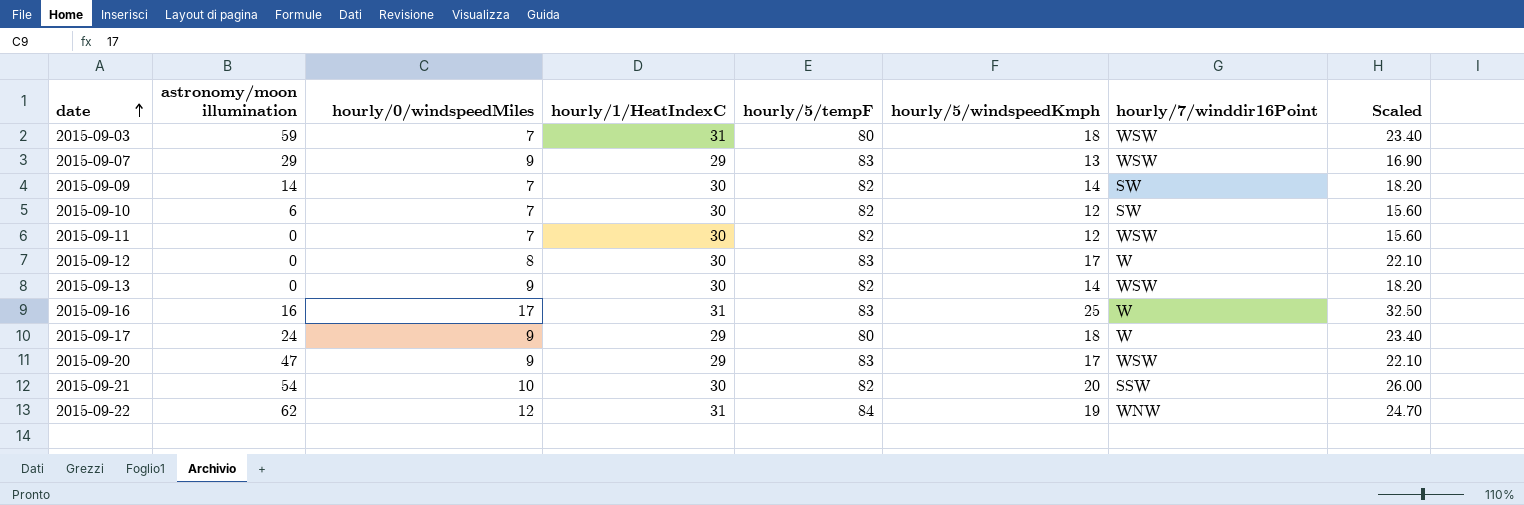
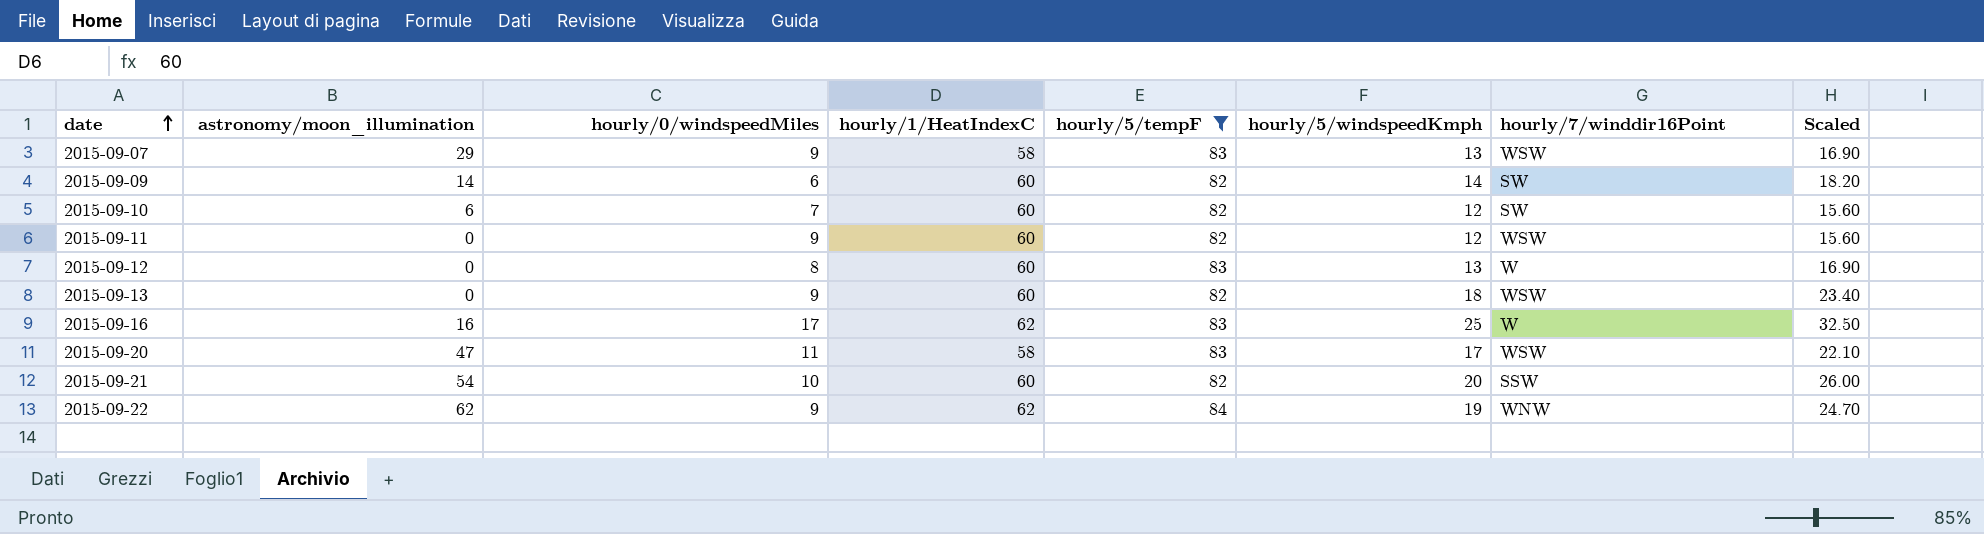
filter: none -> hourly/5/tempF != 80
column name: astronomy/moon illumination -> astronomy/moon_illumination
2015-09-07 | hourly/1/HeatIndexC: 29 -> 58
2015-09-09 | hourly/0/windspeedMiles: 7 -> 6
2015-09-09 | hourly/1/HeatIndexC: 30 -> 60
2015-09-10 | hourly/1/HeatIndexC: 30 -> 60
2015-09-11 | hourly/0/windspeedMiles: 7 -> 9
2015-09-11 | hourly/1/HeatIndexC: 30 -> 60
2015-09-12 | hourly/1/HeatIndexC: 30 -> 60
2015-09-12 | hourly/5/windspeedKmph: 17 -> 13
2015-09-12 | Scaled: 22.10 -> 16.90
2015-09-13 | hourly/1/HeatIndexC: 30 -> 60
2015-09-13 | hourly/5/windspeedKmph: 14 -> 18
2015-09-13 | Scaled: 18.20 -> 23.40
2015-09-16 | hourly/1/HeatIndexC: 31 -> 62
2015-09-20 | hourly/0/windspeedMiles: 9 -> 11
2015-09-20 | hourly/1/HeatIndexC: 29 -> 58
2015-09-21 | hourly/1/HeatIndexC: 30 -> 60
2015-09-22 | hourly/0/windspeedMiles: 12 -> 9
2015-09-22 | hourly/1/HeatIndexC: 31 -> 62

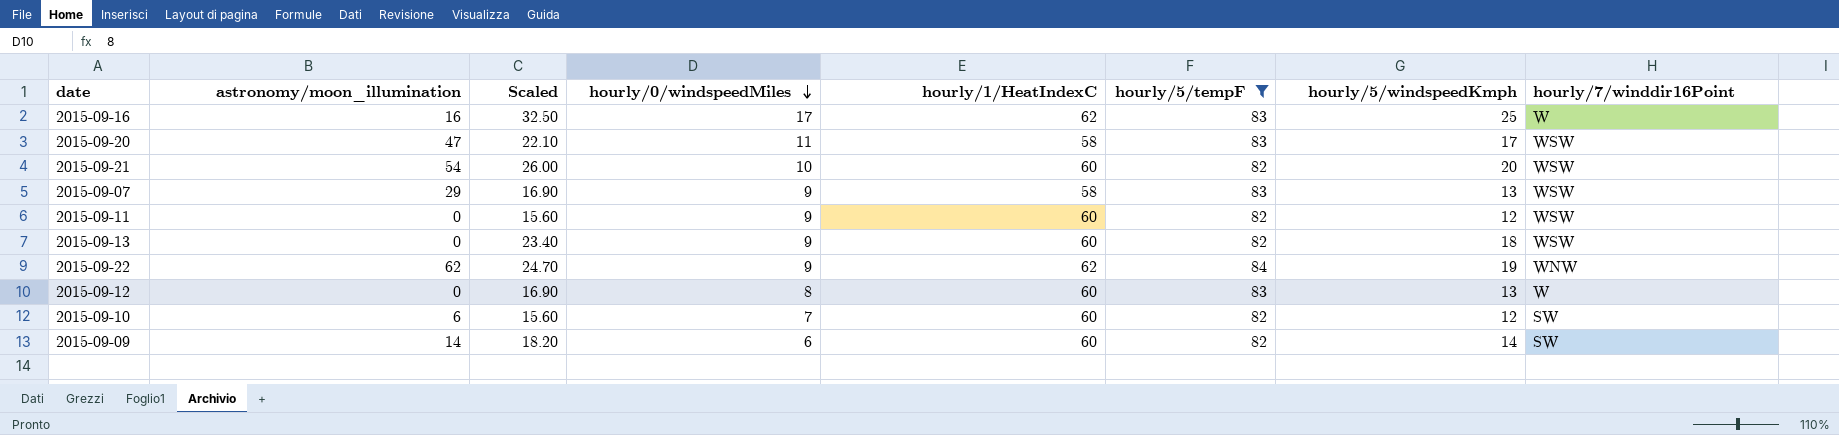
row order: date ascending -> hourly/0/windspeedMiles descending
column Scaled | position: 8 -> 3
2015-09-21 | hourly/7/winddir16Point: SSW -> WSW

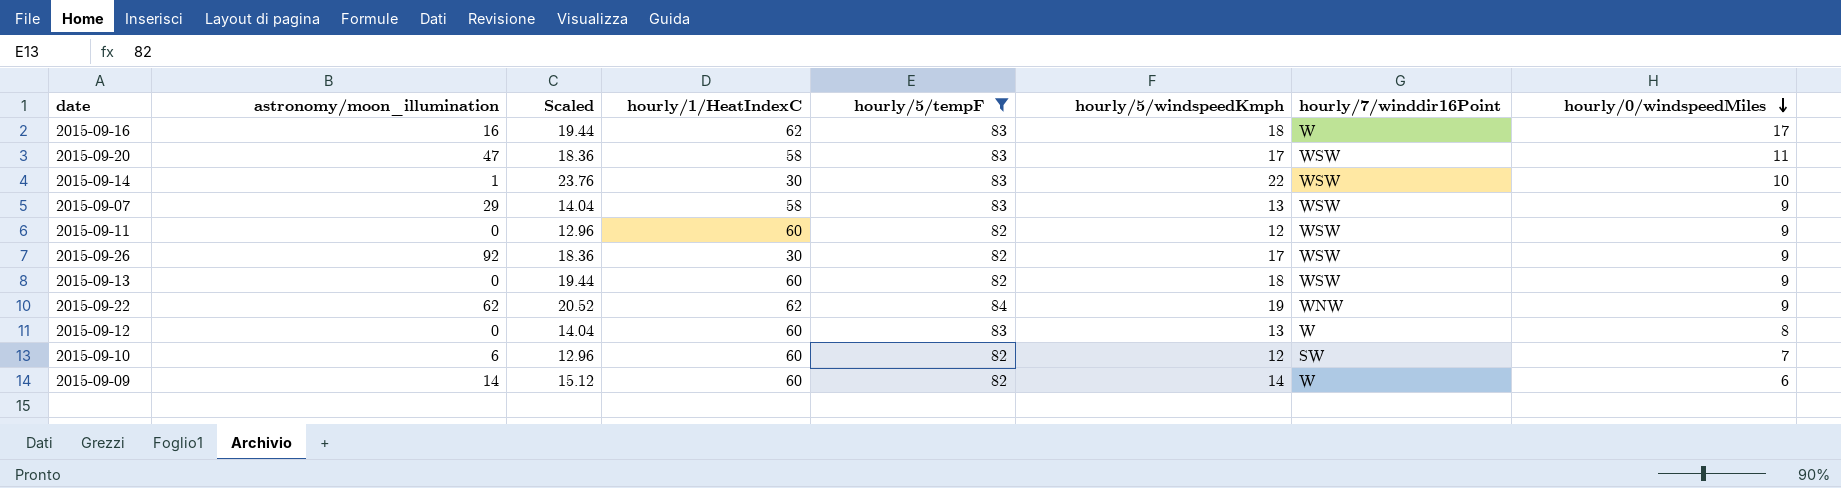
column Scaled | formula: [hourly/5/windspeedKmph] * 1.3 -> [hourly/5/windspeedKmph] * 1.08
column hourly/0/windspeedMiles | position: 4 -> 8
row 2015-09-21: 54 | 26.00 | 10 | 60 | 82 | 20 | WSW -> none
2015-09-16 | hourly/5/windspeedKmph: 25 -> 18
row 2015-09-14: none -> 1 | 23.76 | 30 | 83 | 22 | WSW | 10
row 2015-09-26: none -> 92 | 18.36 | 30 | 82 | 17 | WSW | 9
2015-09-09 | hourly/7/winddir16Point: SW -> W

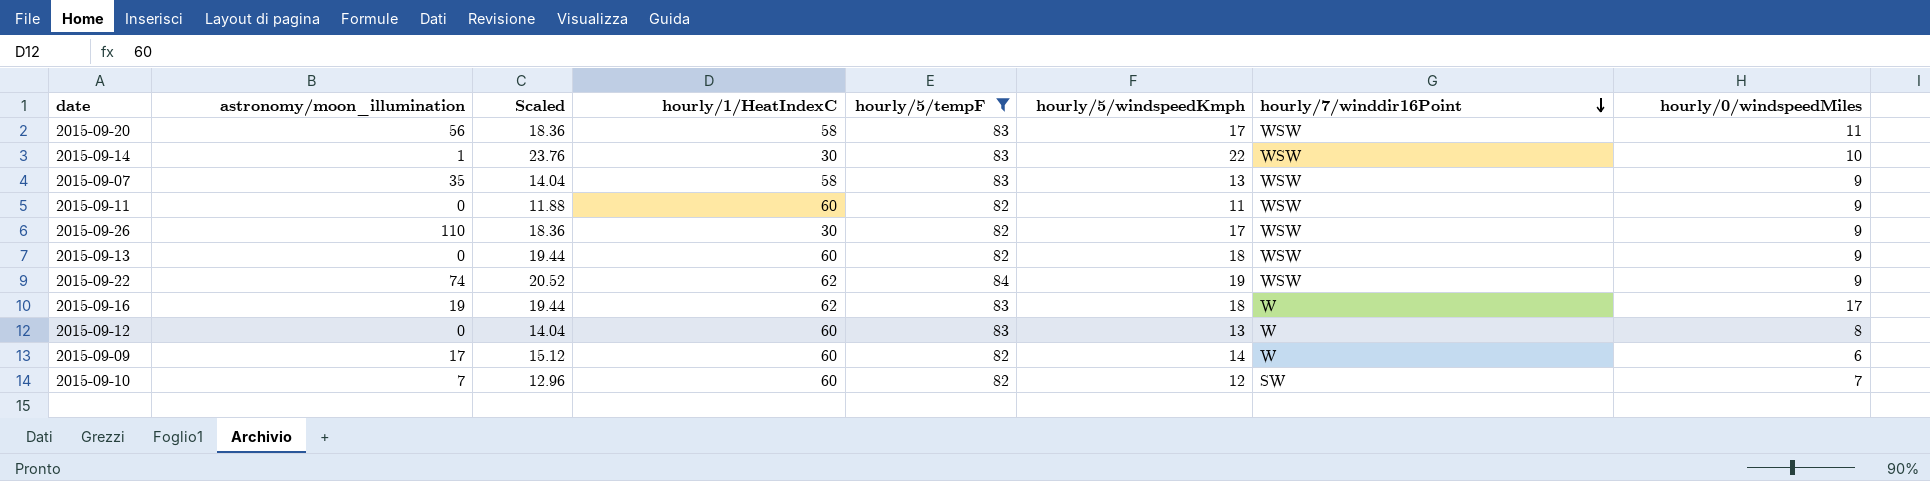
row order: hourly/0/windspeedMiles descending -> hourly/7/winddir16Point descending
2015-09-20 | astronomy/moon_illumination: 47 -> 56
2015-09-07 | astronomy/moon_illumination: 29 -> 35
2015-09-11 | Scaled: 12.96 -> 11.88
2015-09-11 | hourly/5/windspeedKmph: 12 -> 11
2015-09-26 | astronomy/moon_illumination: 92 -> 110
2015-09-22 | astronomy/moon_illumination: 62 -> 74
2015-09-22 | hourly/7/winddir16Point: WNW -> WSW
2015-09-16 | astronomy/moon_illumination: 16 -> 19
2015-09-09 | astronomy/moon_illumination: 14 -> 17
2015-09-10 | astronomy/moon_illumination: 6 -> 7

